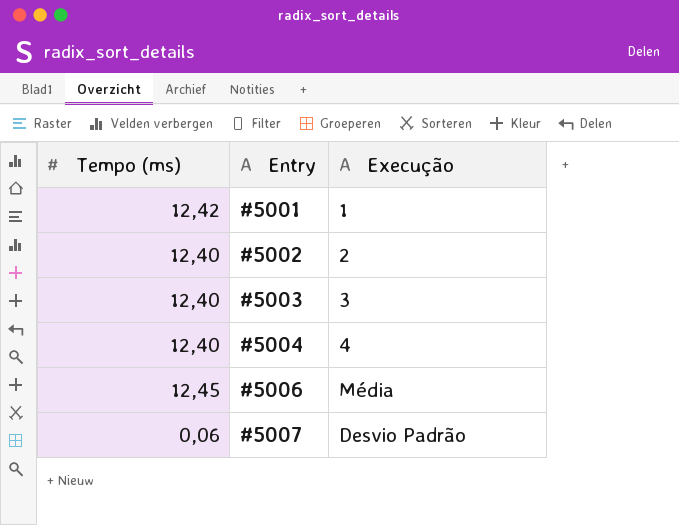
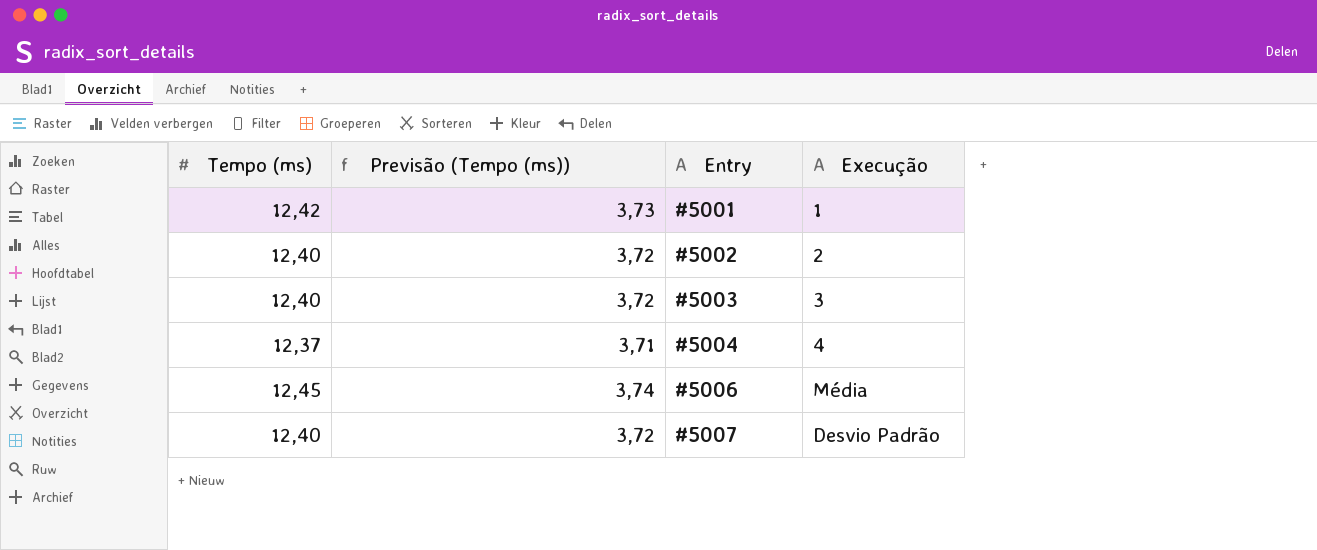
column Previsão (Tempo (ms)) | formula: none -> [Tempo (ms)] * 0,3
#5004 | Tempo (ms): 12,40 -> 12,37
#5007 | Tempo (ms): 0,06 -> 12,40

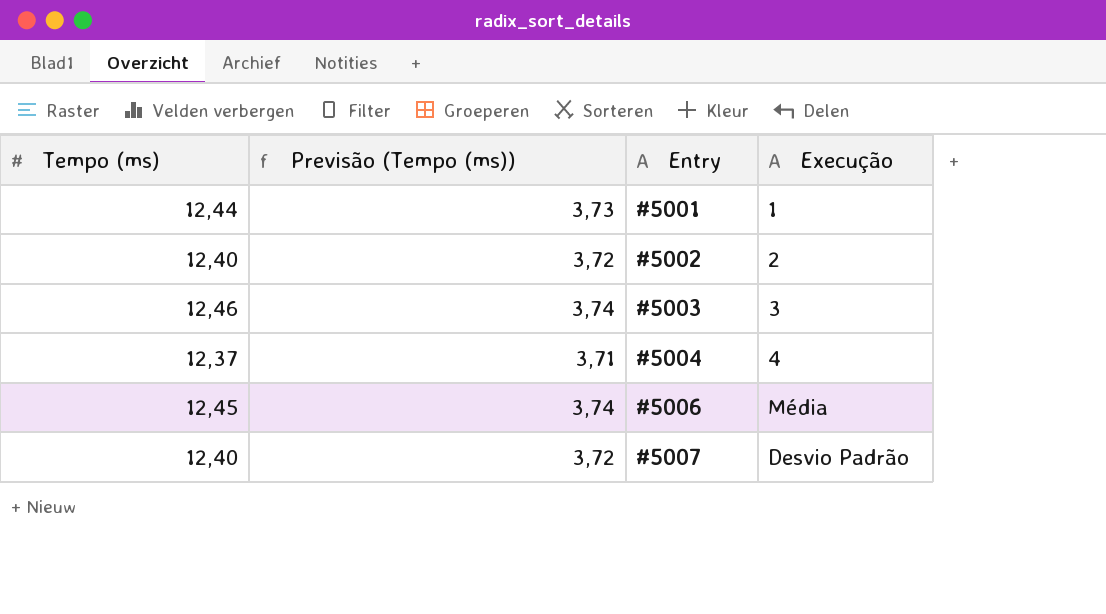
#5001 | Tempo (ms): 12,42 -> 12,44
#5003 | Tempo (ms): 12,40 -> 12,46
#5003 | Previsão (Tempo (ms)): 3,72 -> 3,74

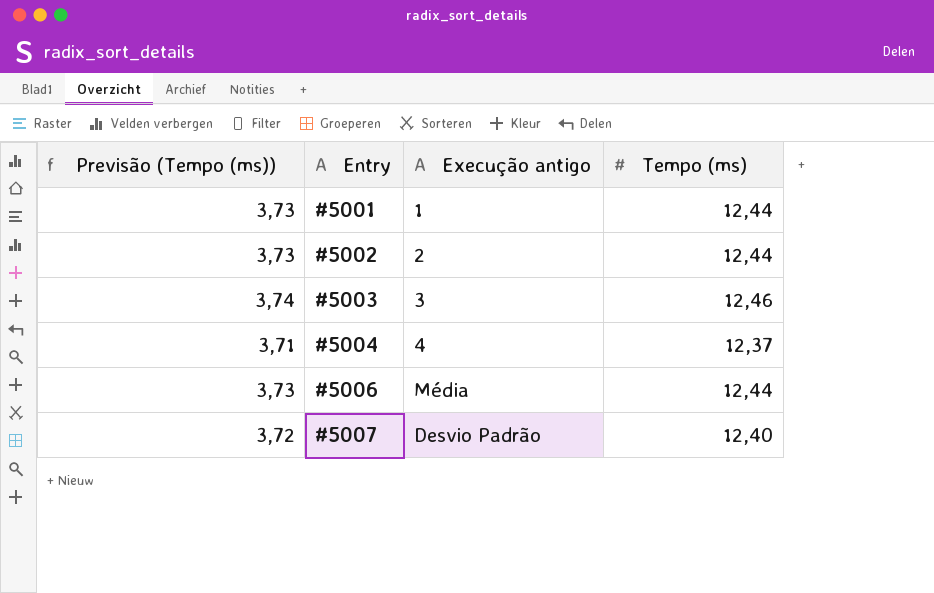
column name: Execução -> Execução antigo
column Tempo (ms) | position: 1 -> 4
#5002 | Previsão (Tempo (ms)): 3,72 -> 3,73
#5002 | Tempo (ms): 12,40 -> 12,44
#5006 | Previsão (Tempo (ms)): 3,74 -> 3,73
#5006 | Tempo (ms): 12,45 -> 12,44

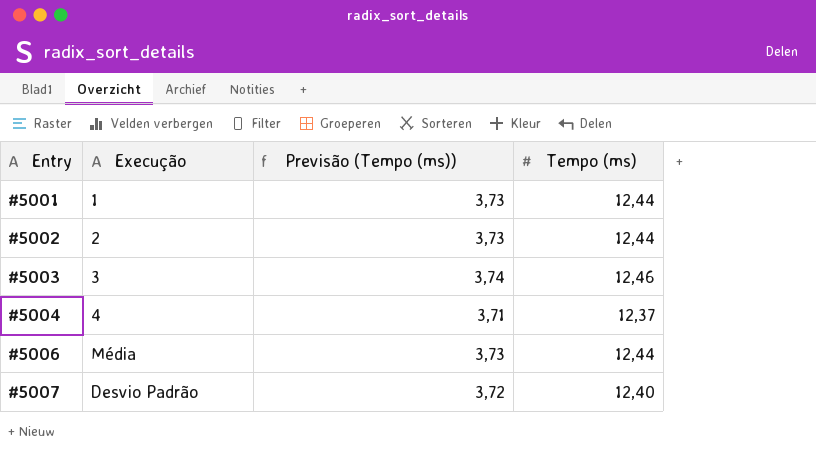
column name: Execução antigo -> Execução
column Previsão (Tempo (ms)) | position: 1 -> 3

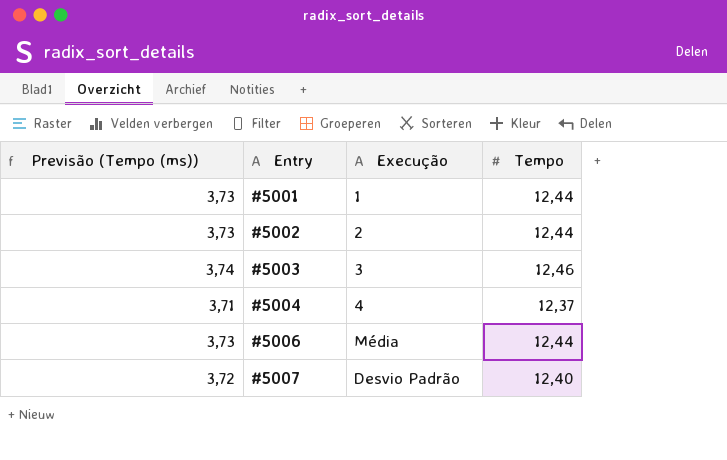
column Previsão (Tempo (ms)) | position: 3 -> 1
column name: Tempo (ms) -> Tempo

